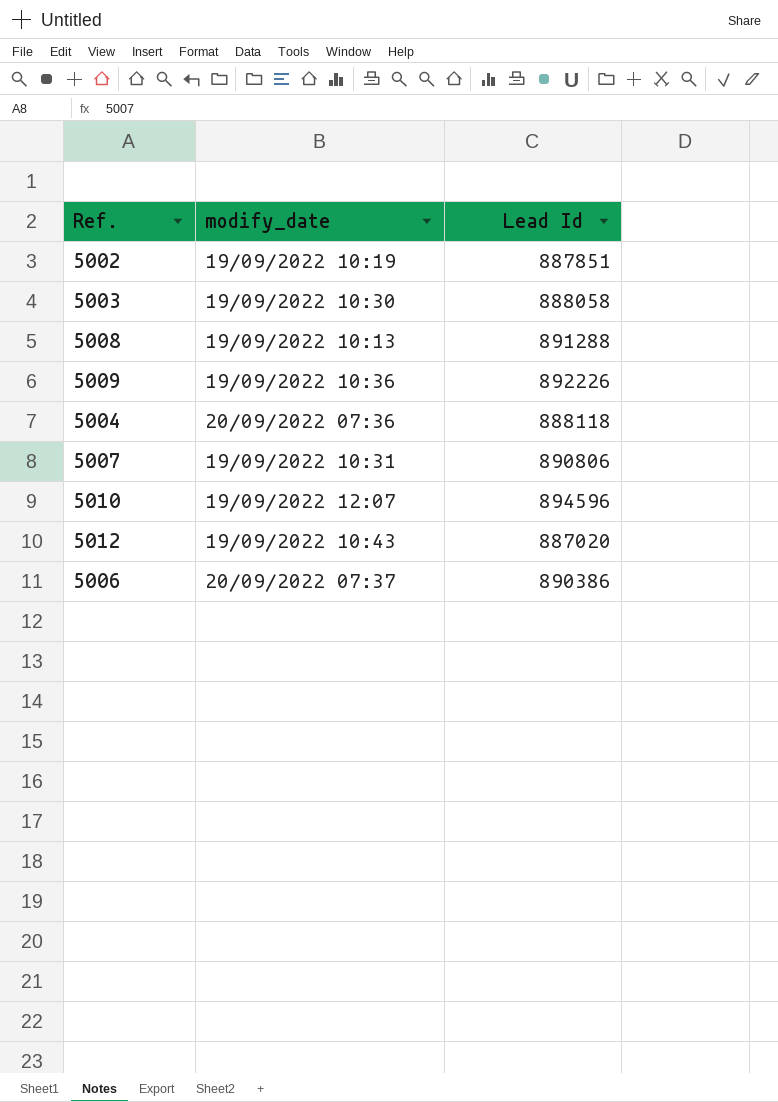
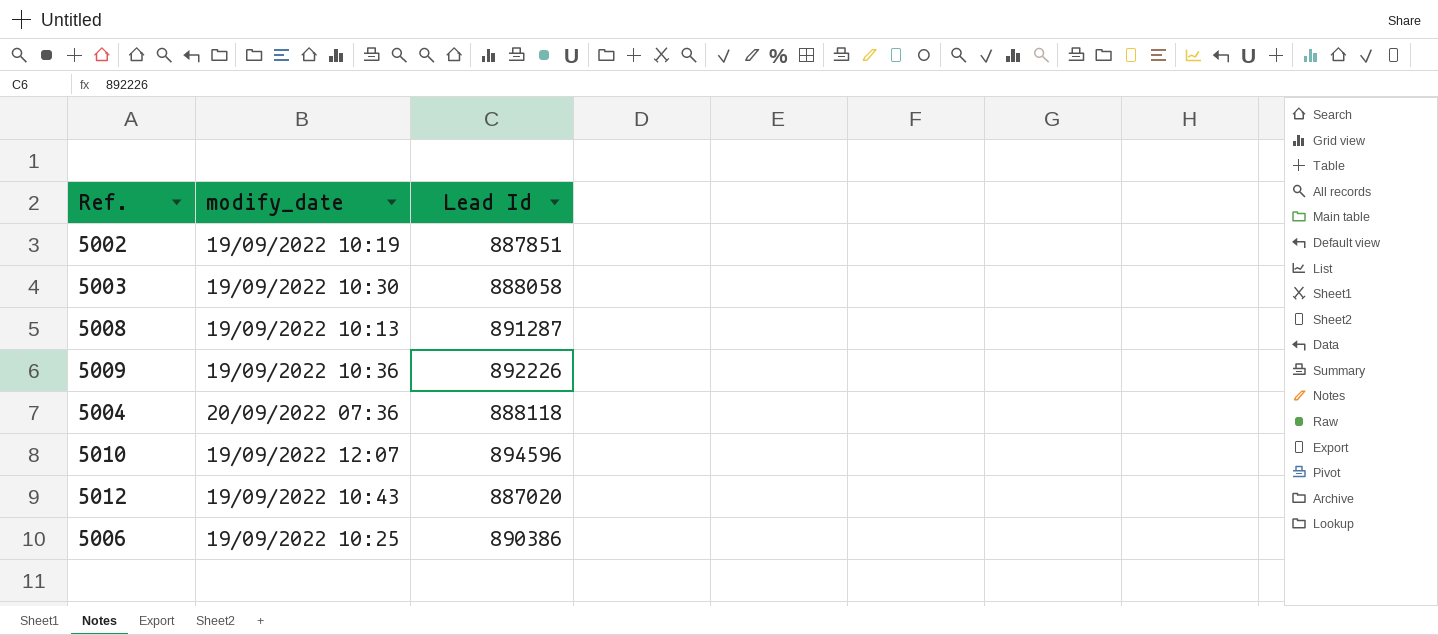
row 5007: 19/09/2022 10:31 | 890806 -> none
5008 | Lead Id: 891288 -> 891287
5006 | modify_date: 20/09/2022 07:37 -> 19/09/2022 10:25

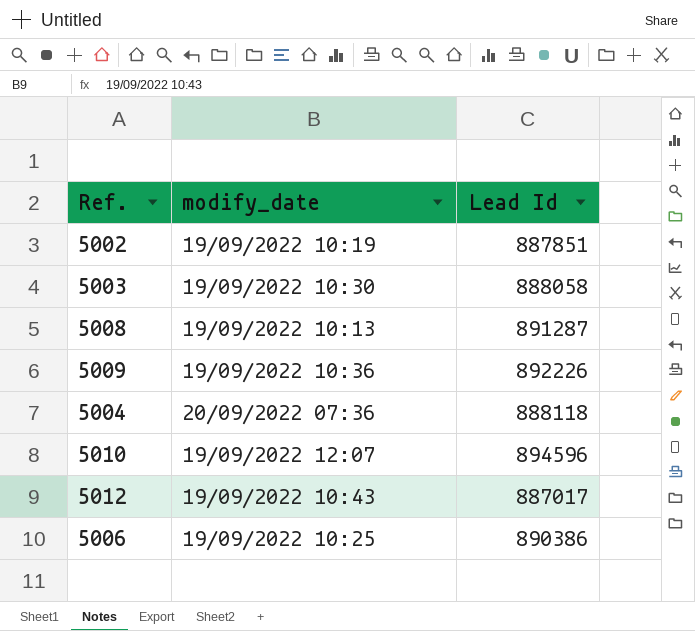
5012 | Lead Id: 887020 -> 887017

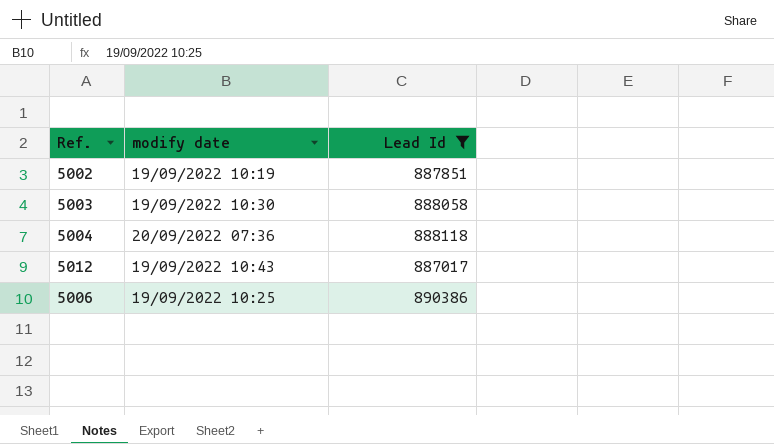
filter: none -> Lead Id <= 890386
column name: modify_date -> modify date

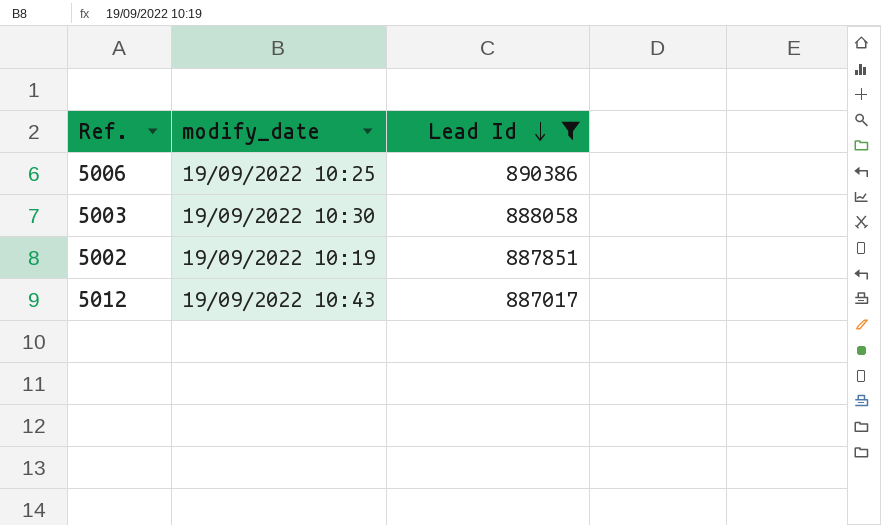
row order: none -> Lead Id descending
column name: modify date -> modify_date
row 5004: 20/09/2022 07:36 | 888118 -> none

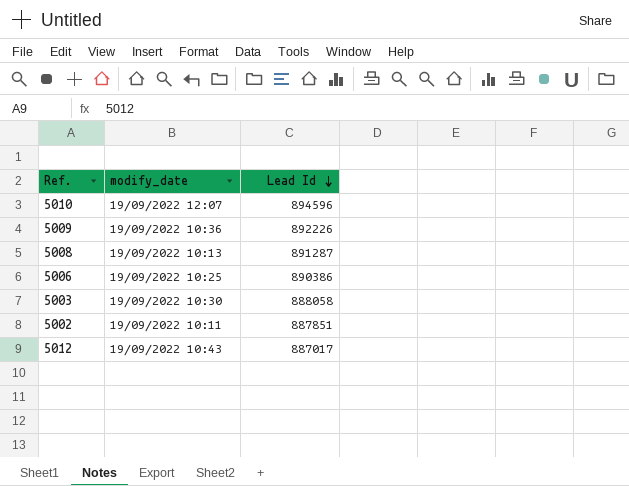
filter: Lead Id <= 890386 -> none
5002 | modify_date: 19/09/2022 10:19 -> 19/09/2022 10:11

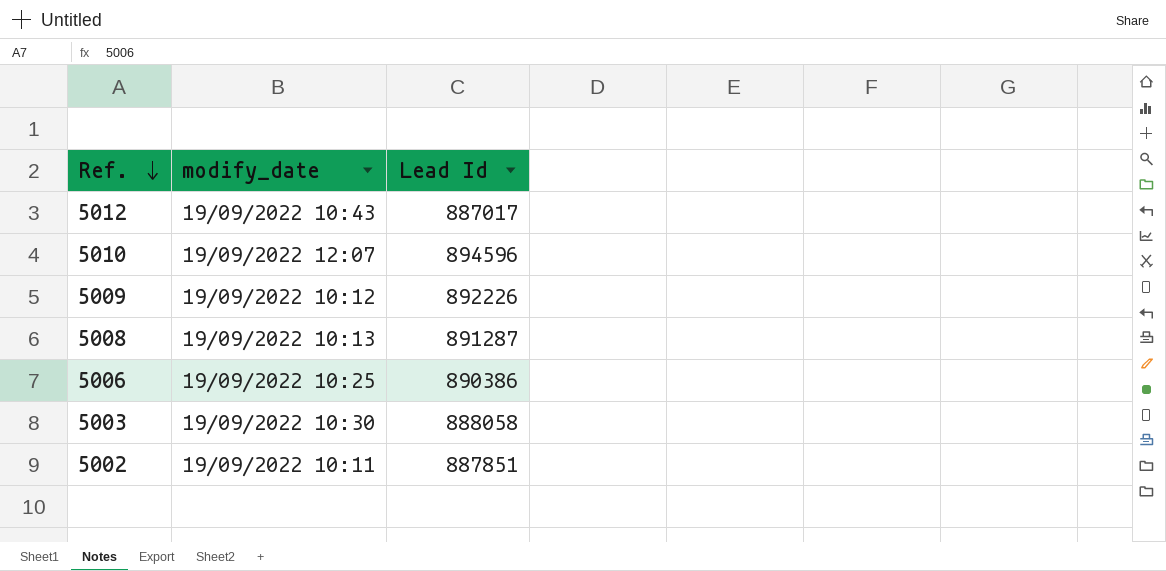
row order: Lead Id descending -> Ref. descending
5009 | modify_date: 19/09/2022 10:36 -> 19/09/2022 10:12

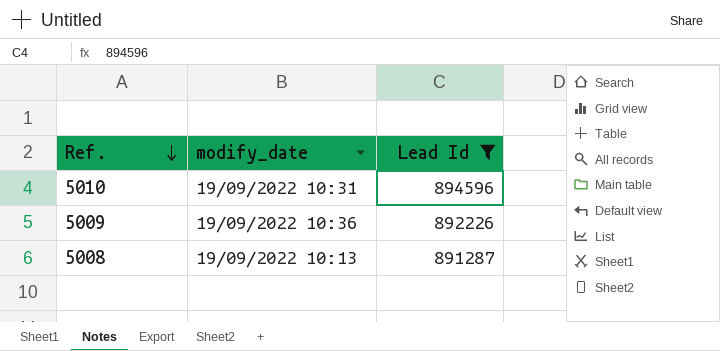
filter: none -> Lead Id >= 891287
5010 | modify_date: 19/09/2022 12:07 -> 19/09/2022 10:31
5009 | modify_date: 19/09/2022 10:12 -> 19/09/2022 10:36

